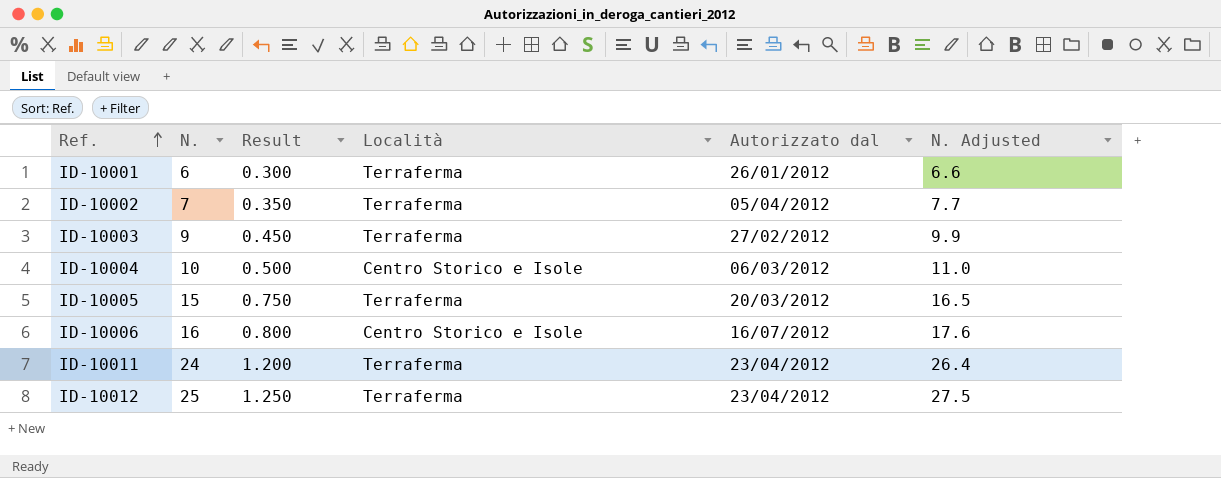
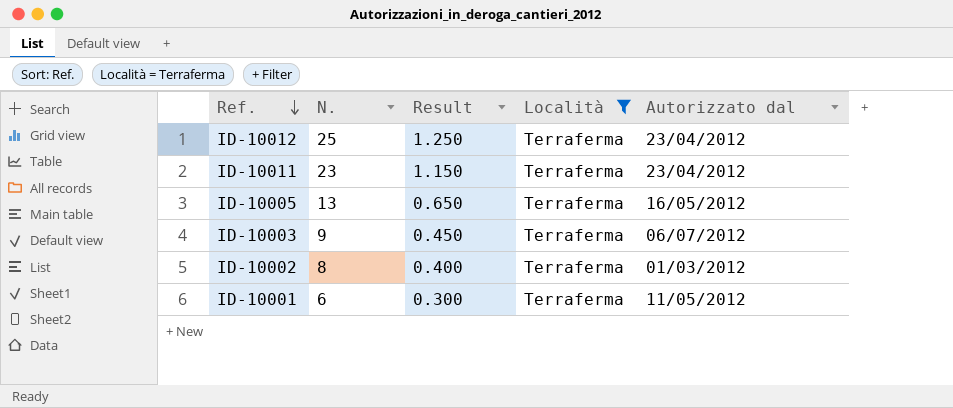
filter: none -> Località = Terraferma
row order: Ref. ascending -> Ref. descending
column N. Adjusted | formula: [N.] * 1.1 -> none
ID-10011 | N.: 24 -> 23
ID-10011 | Result: 1.200 -> 1.150
ID-10005 | N.: 15 -> 13
ID-10005 | Result: 0.750 -> 0.650
ID-10005 | Autorizzato dal: 20/03/2012 -> 16/05/2012
ID-10003 | Autorizzato dal: 27/02/2012 -> 06/07/2012
ID-10002 | N.: 7 -> 8
ID-10002 | Result: 0.350 -> 0.400
ID-10002 | Autorizzato dal: 05/04/2012 -> 01/03/2012
ID-10001 | Autorizzato dal: 26/01/2012 -> 11/05/2012

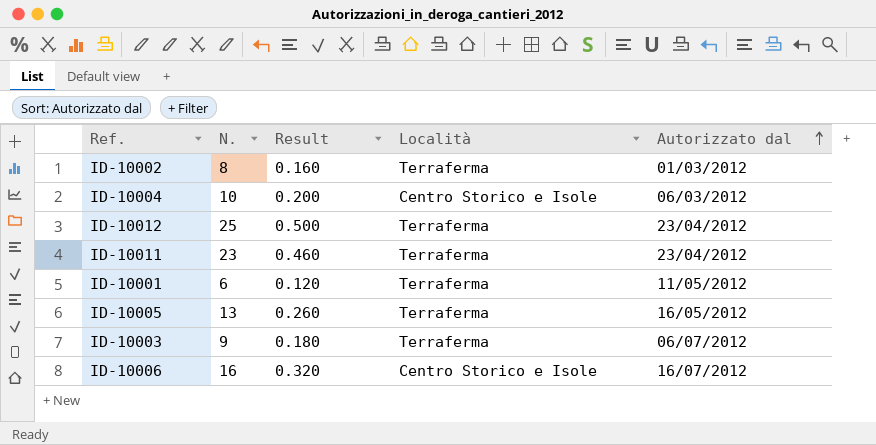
filter: Località = Terraferma -> none
row order: Ref. descending -> Autorizzato dal ascending
column Result | formula: [N.] * 0.05 -> [N.] * 0.02

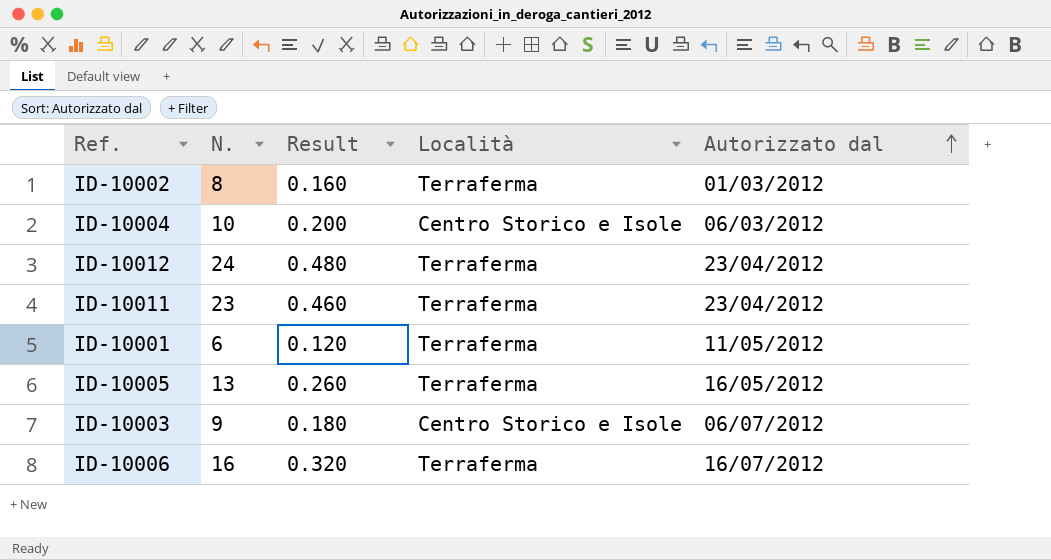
ID-10012 | N.: 25 -> 24
ID-10012 | Result: 0.500 -> 0.480
ID-10003 | Località: Terraferma -> Centro Storico e Isole
ID-10006 | Località: Centro Storico e Isole -> Terraferma

